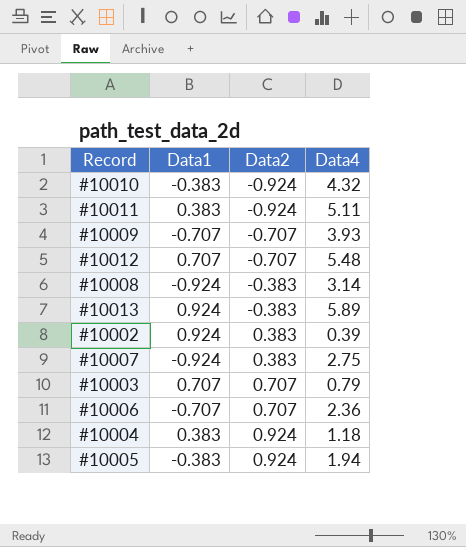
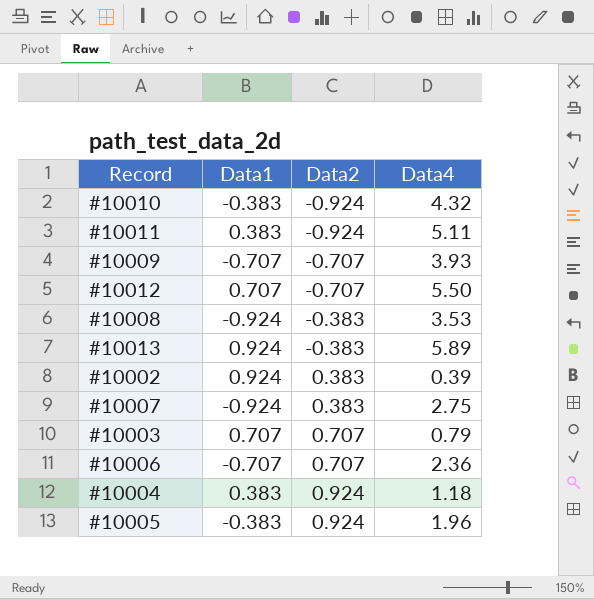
#10012 | Data4: 5.48 -> 5.50
#10008 | Data4: 3.14 -> 3.53
#10005 | Data4: 1.94 -> 1.96

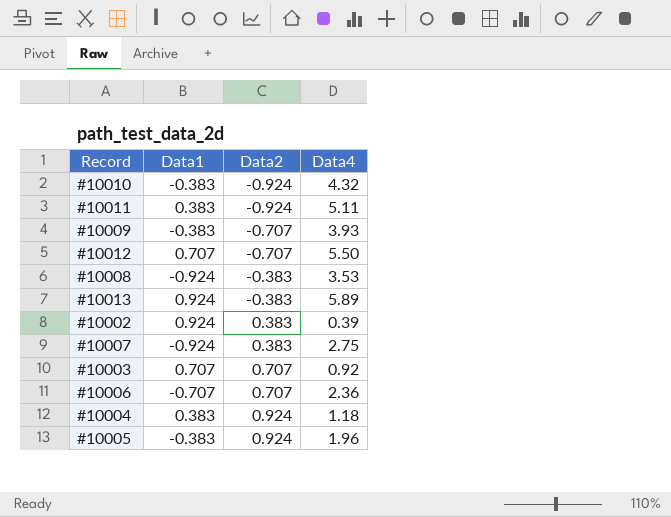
#10009 | Data1: -0.707 -> -0.383
#10003 | Data4: 0.79 -> 0.92

